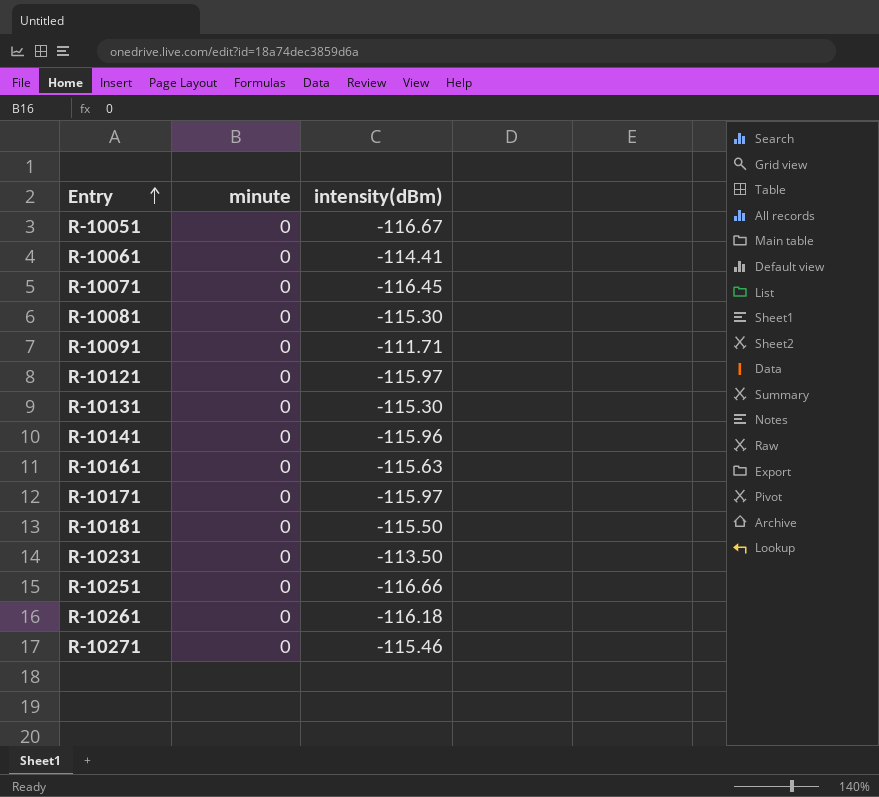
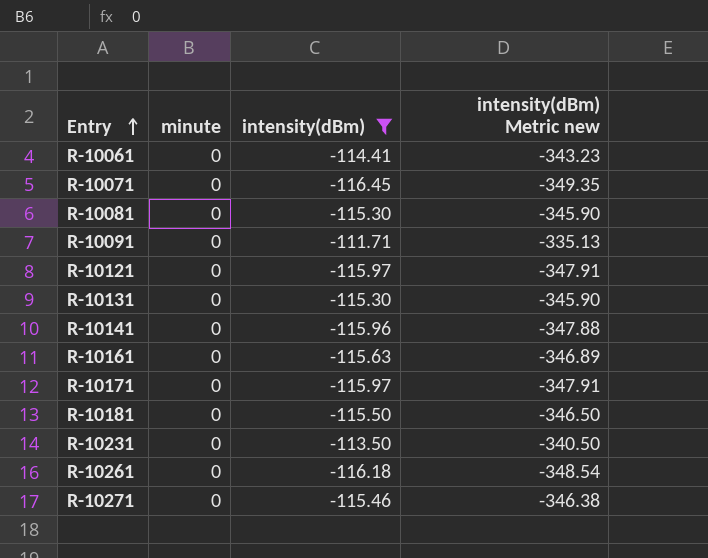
filter: none -> intensity(dBm) >= -116.45
column intensity(dBm) Metric new | formula: none -> [intensity(dBm)] * 3

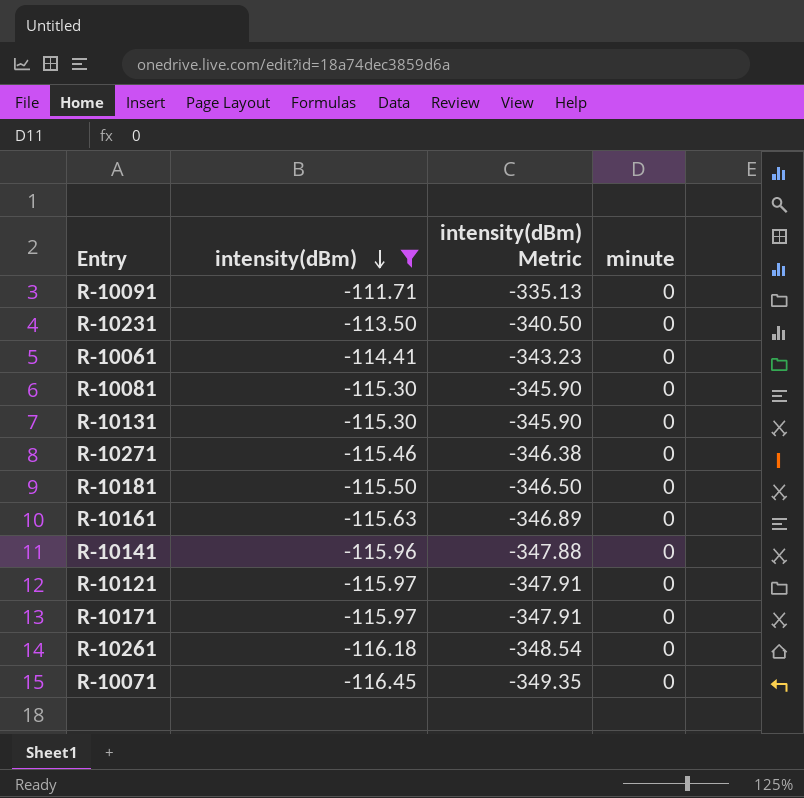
row order: Entry ascending -> intensity(dBm) descending
column name: intensity(dBm) Metric new -> intensity(dBm) Metric
column minute | position: 2 -> 4

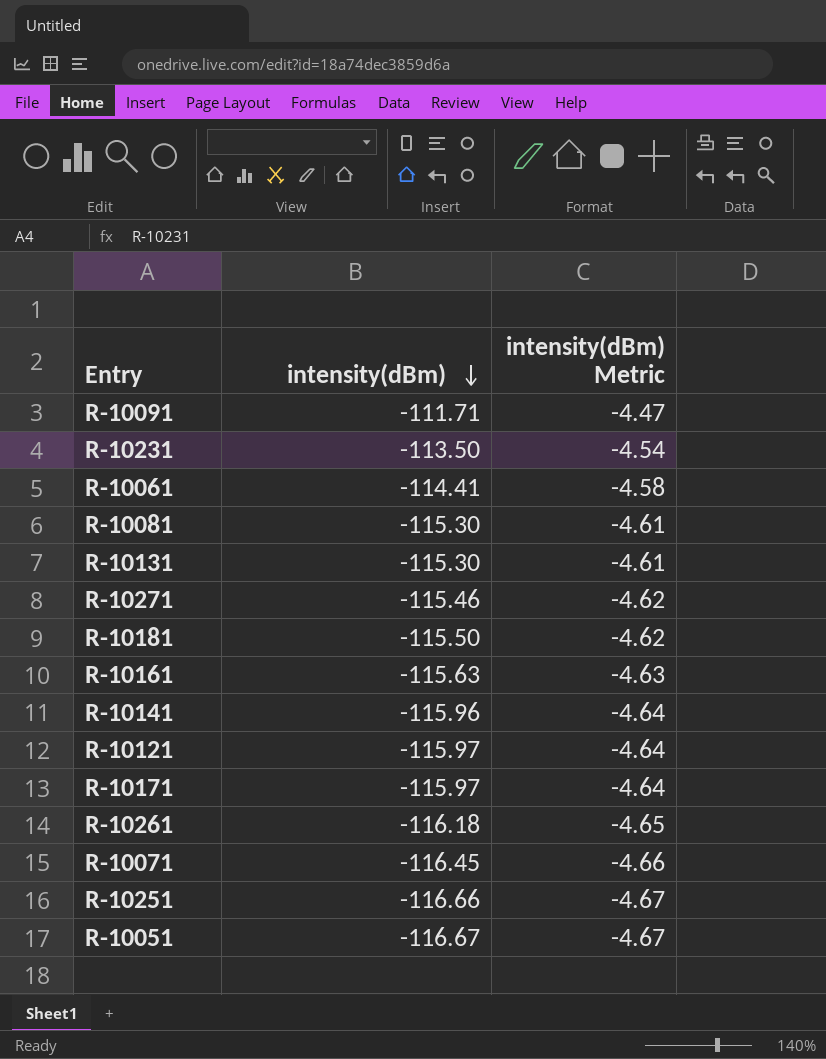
filter: intensity(dBm) >= -116.45 -> none
column minute | position: 4 -> none
column intensity(dBm) Metric | formula: [intensity(dBm)] * 3 -> [intensity(dBm)] * 0.04

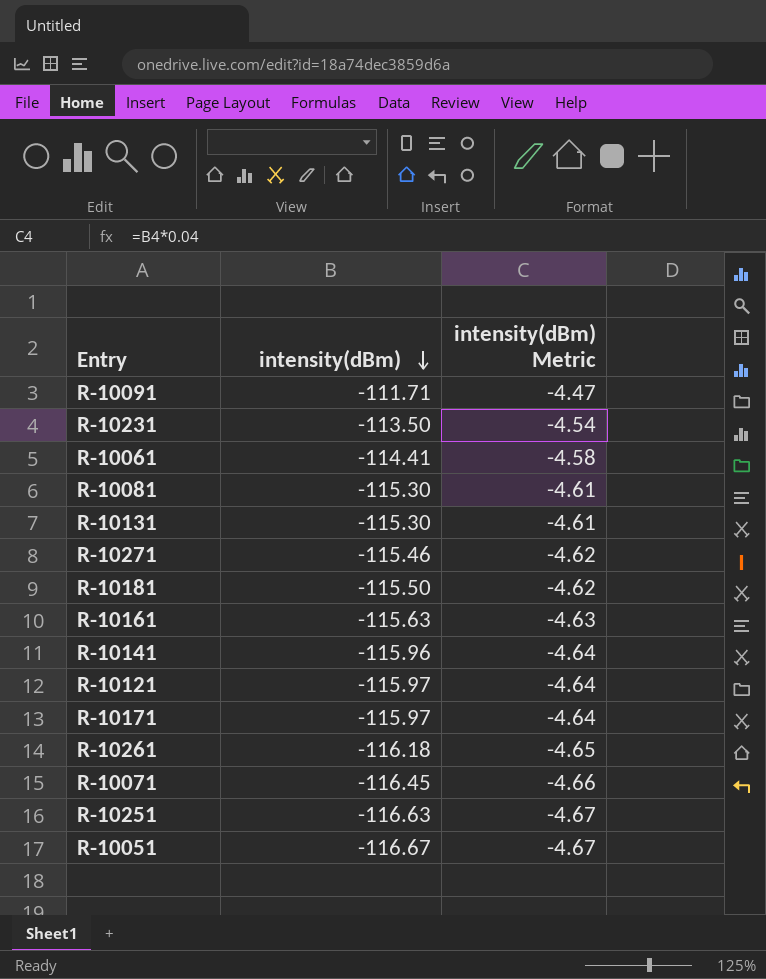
R-10251 | intensity(dBm): -116.66 -> -116.63

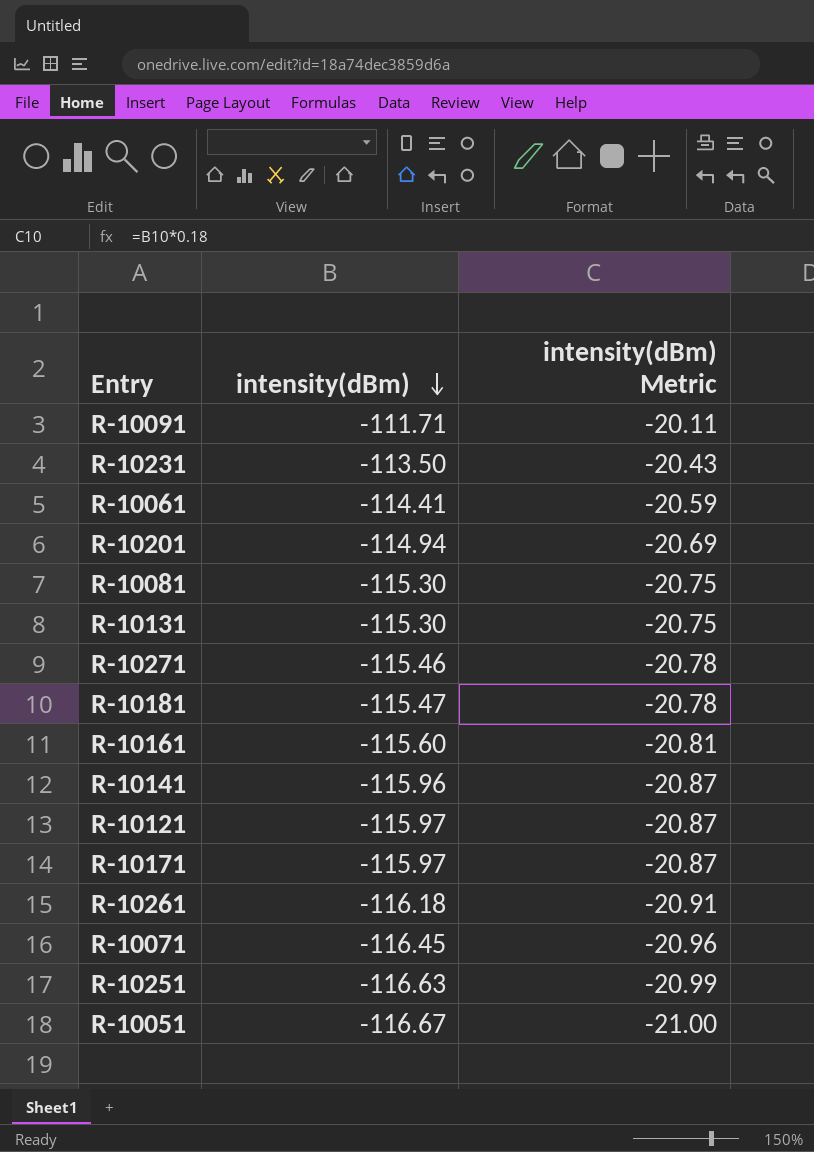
column intensity(dBm) Metric | formula: [intensity(dBm)] * 0.04 -> [intensity(dBm)] * 0.18
row R-10201: none -> -114.94 | -20.69
R-10181 | intensity(dBm): -115.50 -> -115.47
R-10161 | intensity(dBm): -115.63 -> -115.60

